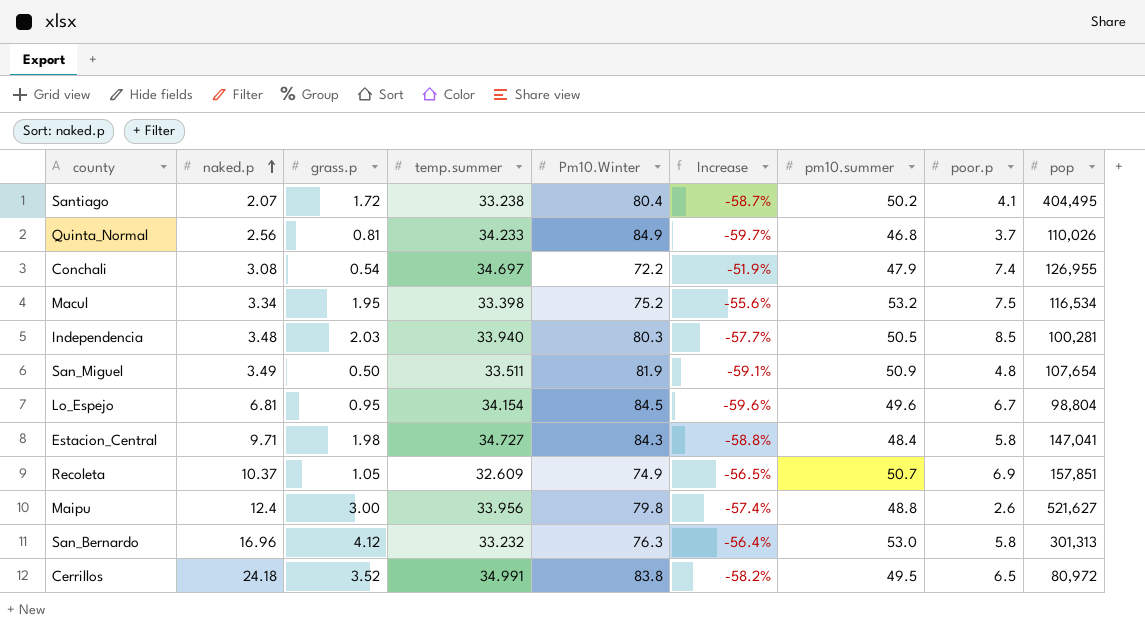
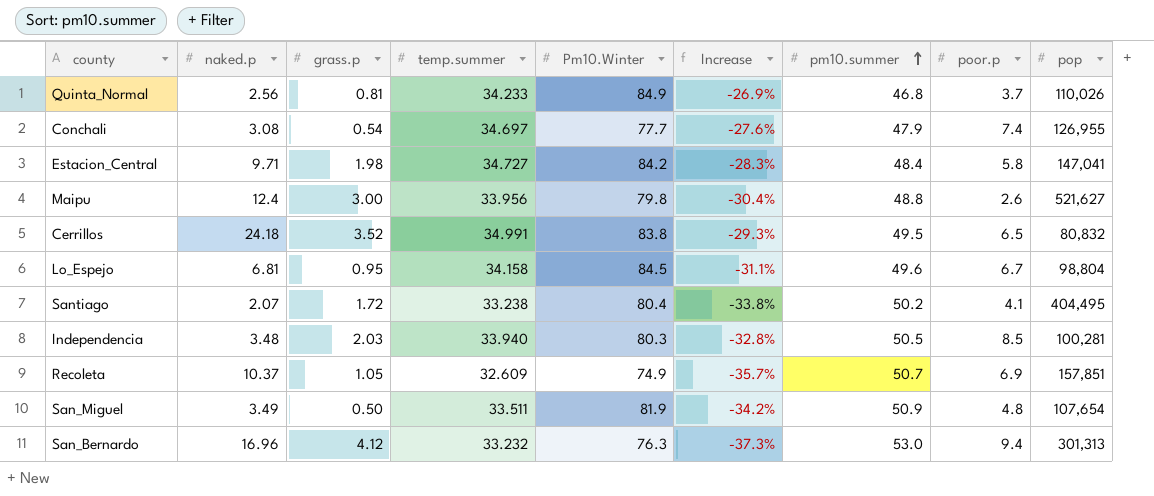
row order: naked.p ascending -> pm10.summer ascending
column Increase | formula: ([temp.summer] - [Pm10.Winter]) / [Pm10.Winter] -> ([temp.summer] - [pm10.summer]) / [pm10.summer]
row Macul: 3.34 | 1.95 | 33.398 | 75.2 | -55.6% | 53.2 | 7.5 | 116,534 -> none
Conchali | Pm10.Winter: 72.2 -> 77.7
Estacion_Central | Pm10.Winter: 84.3 -> 84.2
Cerrillos | pop: 80,972 -> 80,832
Lo_Espejo | temp.summer: 34.154 -> 34.158
San_Bernardo | poor.p: 5.8 -> 9.4

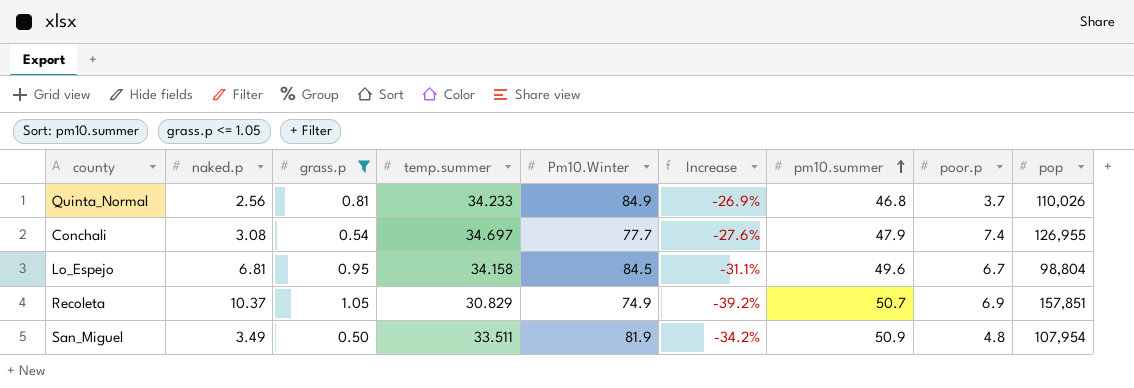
filter: none -> grass.p <= 1.05
Recoleta | temp.summer: 32.609 -> 30.829
Recoleta | Increase: -35.7% -> -39.2%
San_Miguel | pop: 107,654 -> 107,954

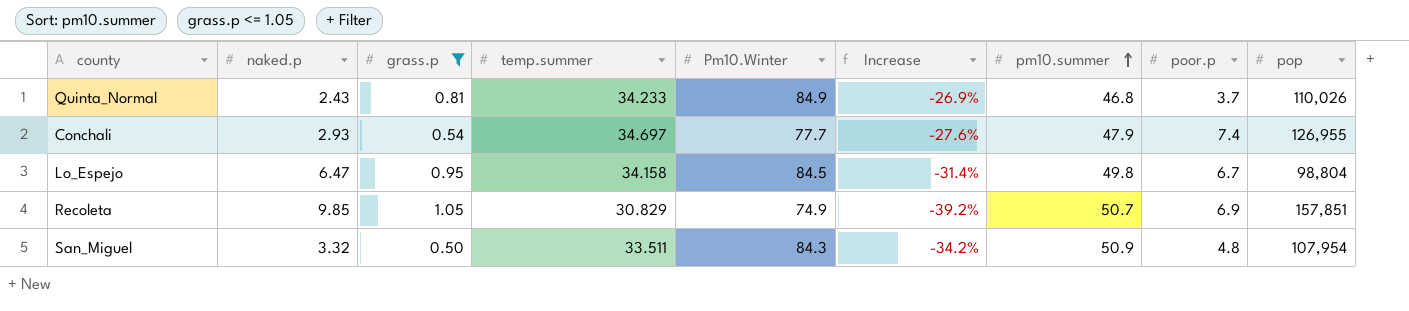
Quinta_Normal | naked.p: 2.56 -> 2.43
Conchali | naked.p: 3.08 -> 2.93
Lo_Espejo | naked.p: 6.81 -> 6.47
Lo_Espejo | Increase: -31.1% -> -31.4%
Lo_Espejo | pm10.summer: 49.6 -> 49.8
Recoleta | naked.p: 10.37 -> 9.85
San_Miguel | naked.p: 3.49 -> 3.32
San_Miguel | Pm10.Winter: 81.9 -> 84.3

